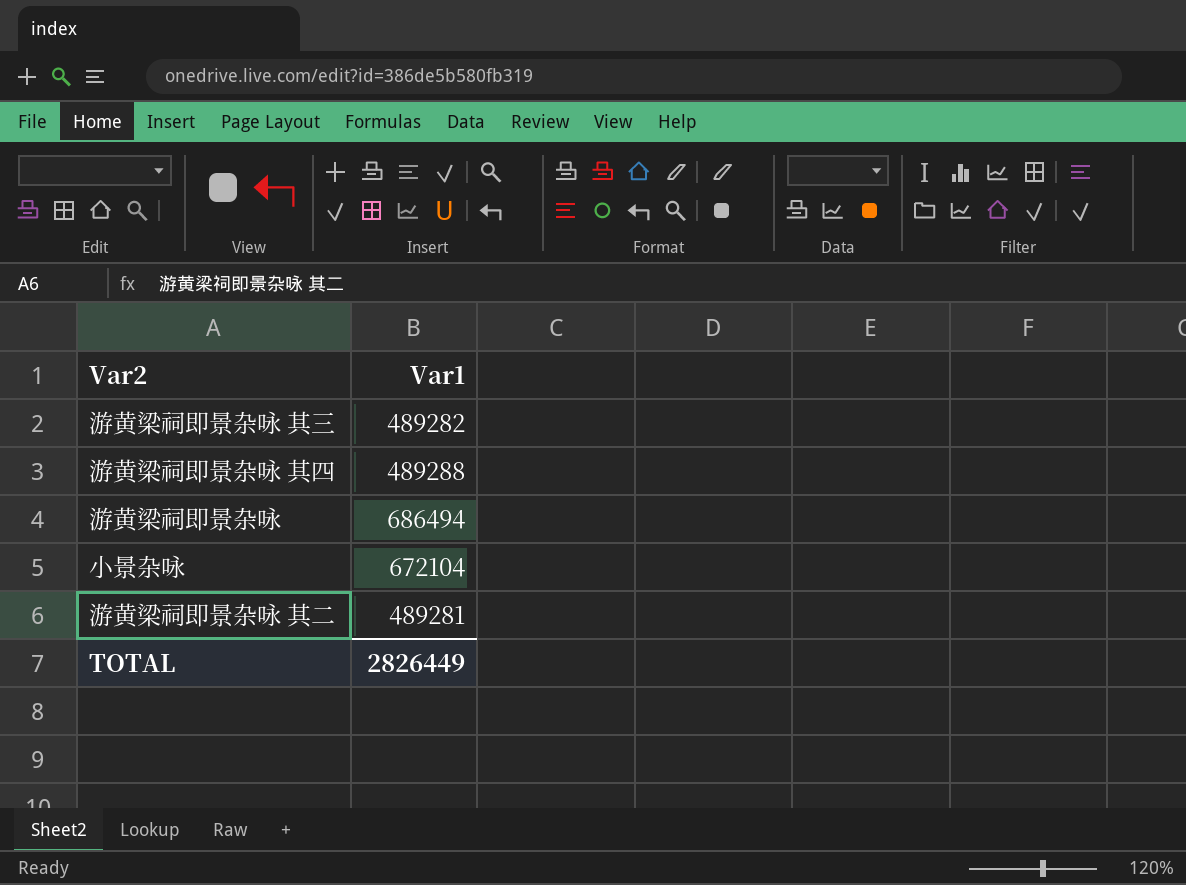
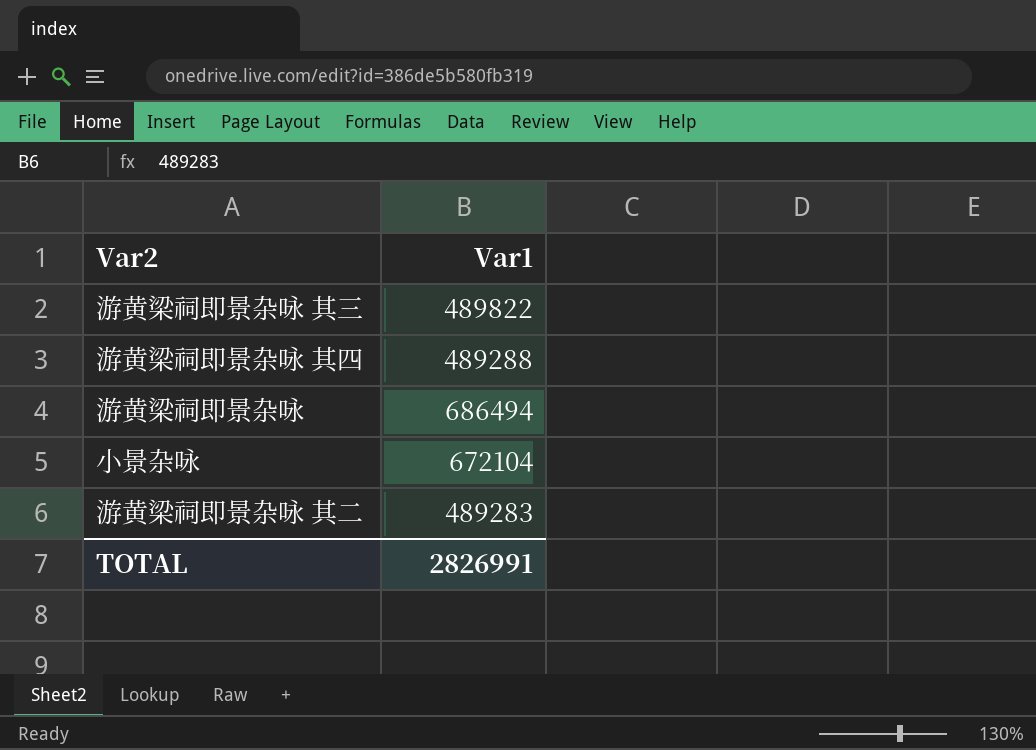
游黄梁祠即景杂咏 其三 | Var1: 489282 -> 489822
游黄梁祠即景杂咏 其二 | Var1: 489281 -> 489283
TOTAL | Var1: 2826449 -> 2826991

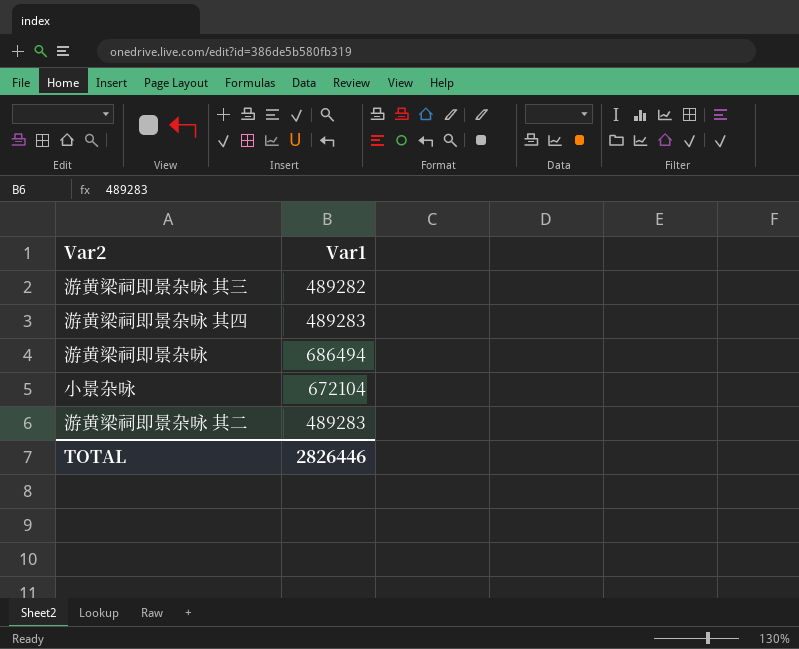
游黄梁祠即景杂咏 其三 | Var1: 489822 -> 489282
游黄梁祠即景杂咏 其四 | Var1: 489288 -> 489283
TOTAL | Var1: 2826991 -> 2826446

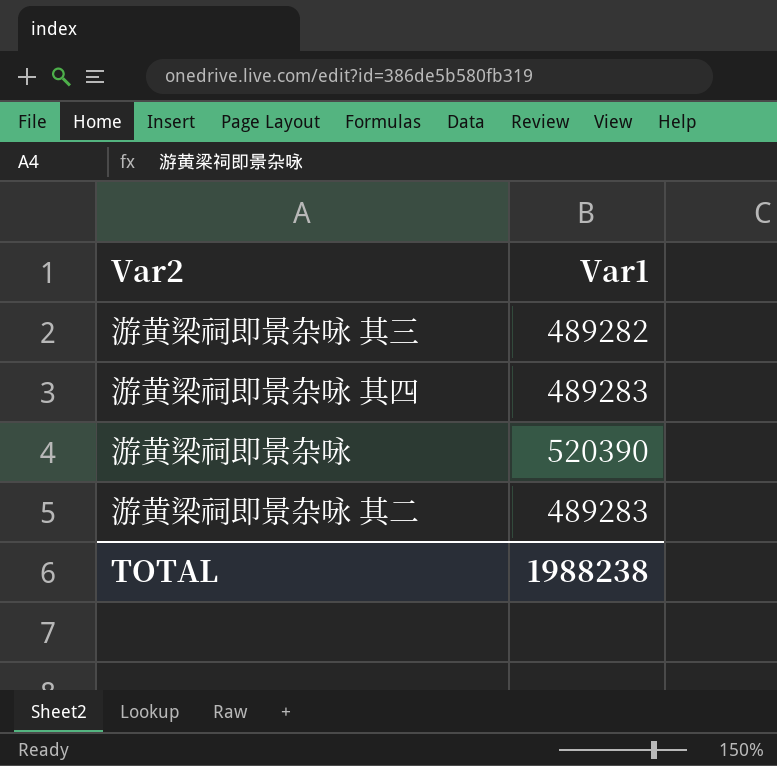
row 小景杂咏: 672104 -> none
游黄梁祠即景杂咏 | Var1: 686494 -> 520390
TOTAL | Var1: 2826446 -> 1988238

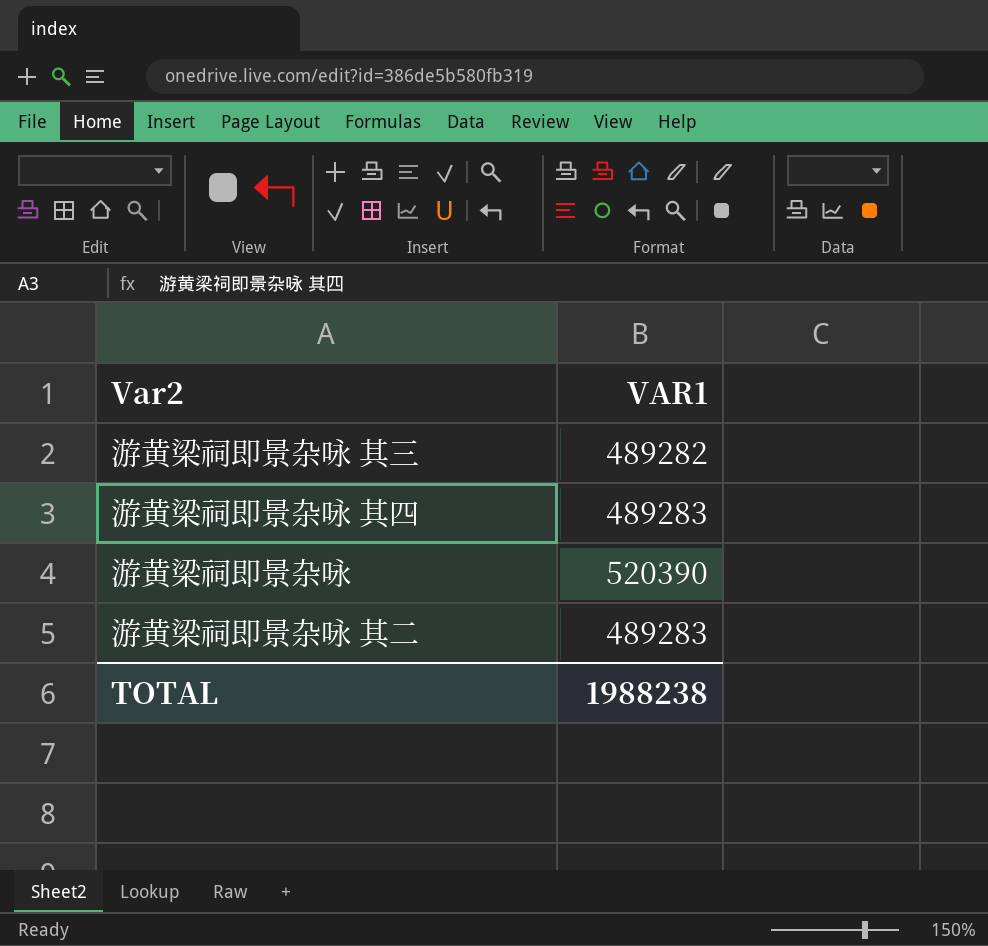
column name: Var1 -> VAR1

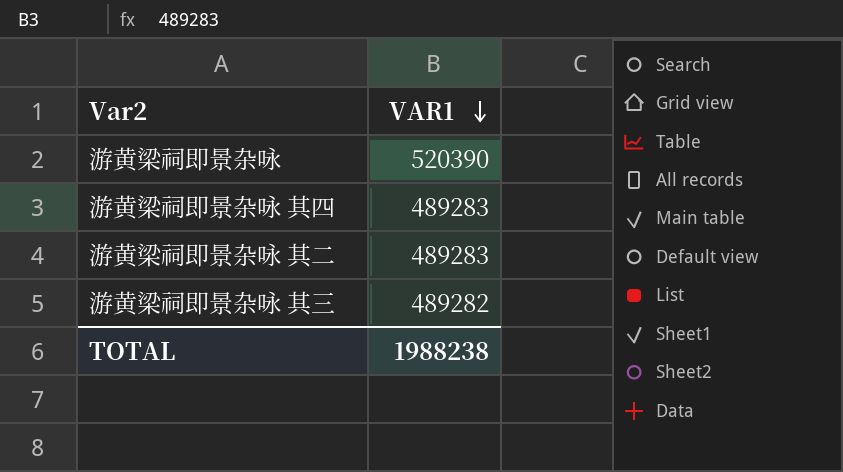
row order: none -> VAR1 descending

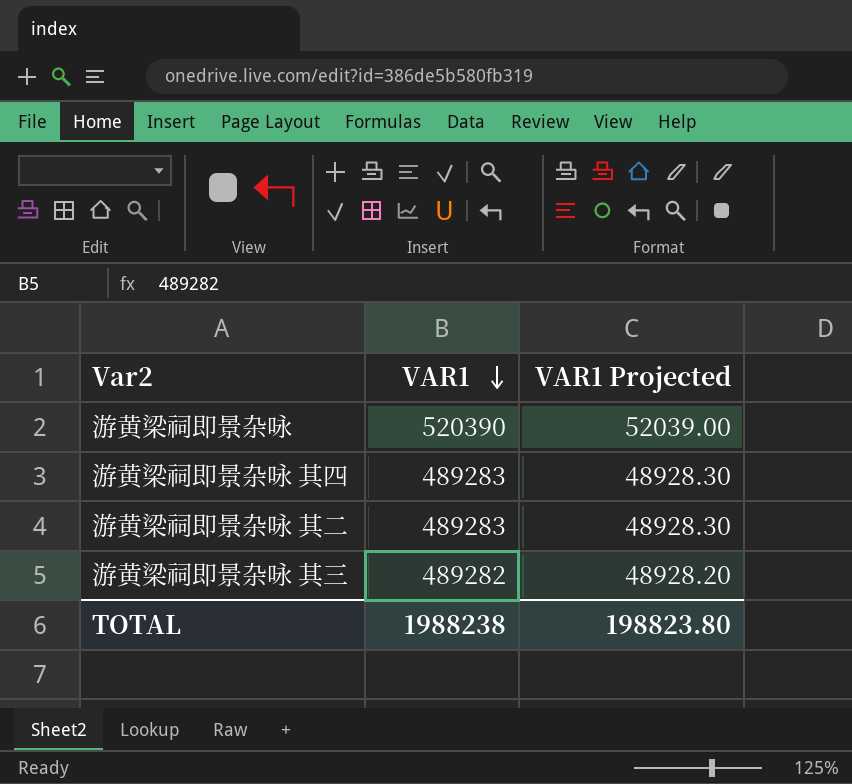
column VAR1 Projected | formula: none -> [VAR1] * 0.1

